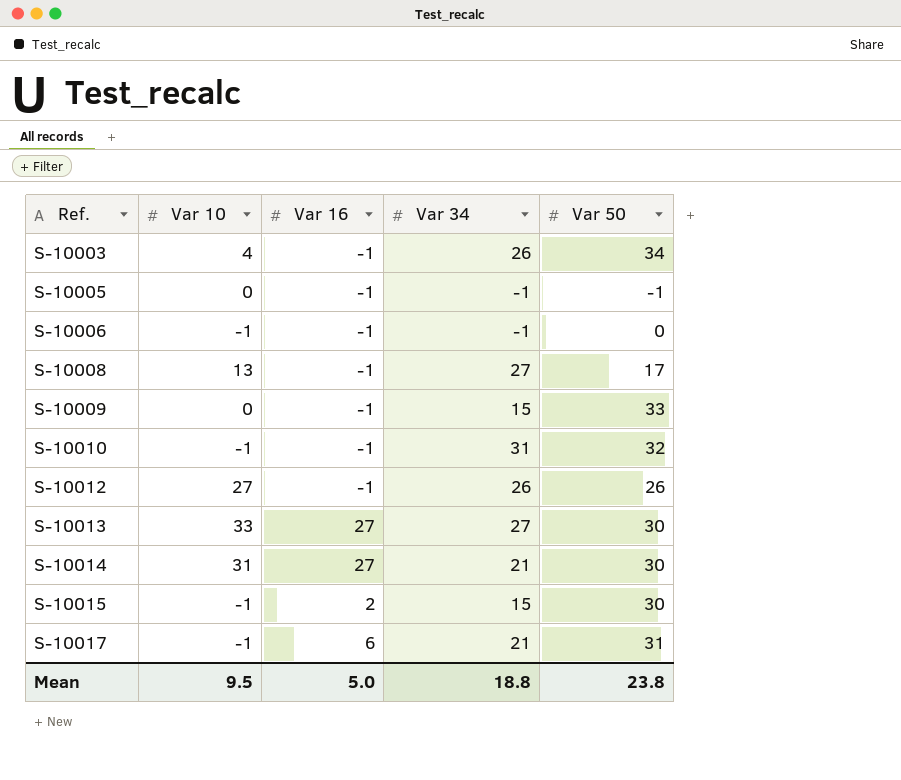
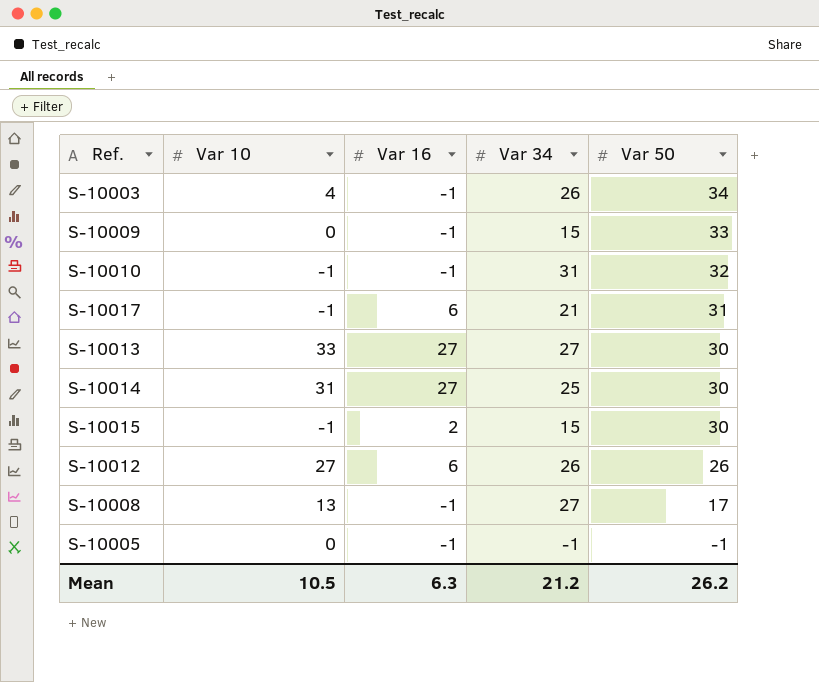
row order: Ref. ascending -> Var 50 descending
row S-10006: -1 | -1 | -1 | 0 -> none
S-10014 | Var 34: 21 -> 25
S-10012 | Var 16: -1 -> 6
Mean | Var 10: 9.5 -> 10.5
Mean | Var 16: 5.0 -> 6.3
Mean | Var 34: 18.8 -> 21.2
Mean | Var 50: 23.8 -> 26.2

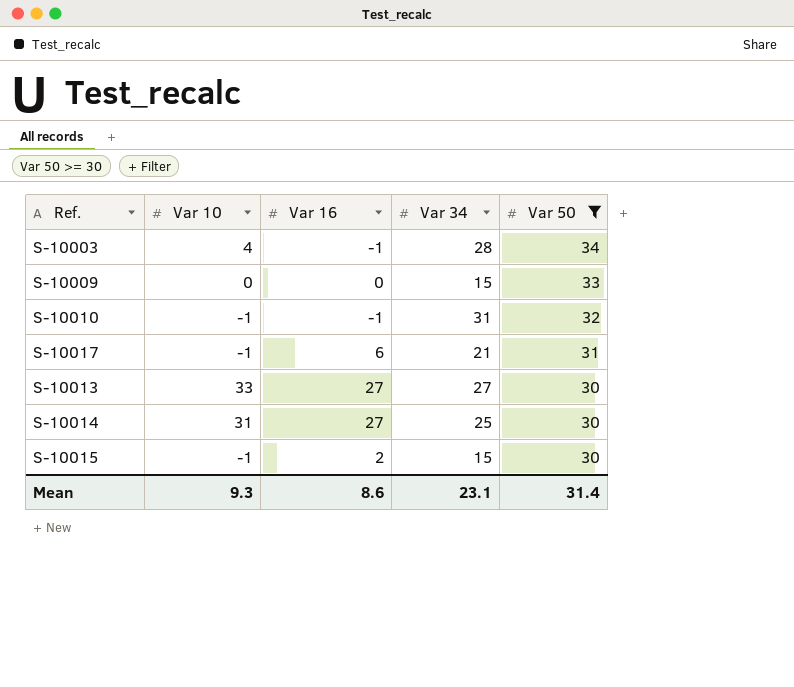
filter: none -> Var 50 >= 30
S-10003 | Var 34: 26 -> 28
S-10009 | Var 16: -1 -> 0
Mean | Var 10: 10.5 -> 9.3
Mean | Var 16: 6.3 -> 8.6
Mean | Var 34: 21.2 -> 23.1
Mean | Var 50: 26.2 -> 31.4

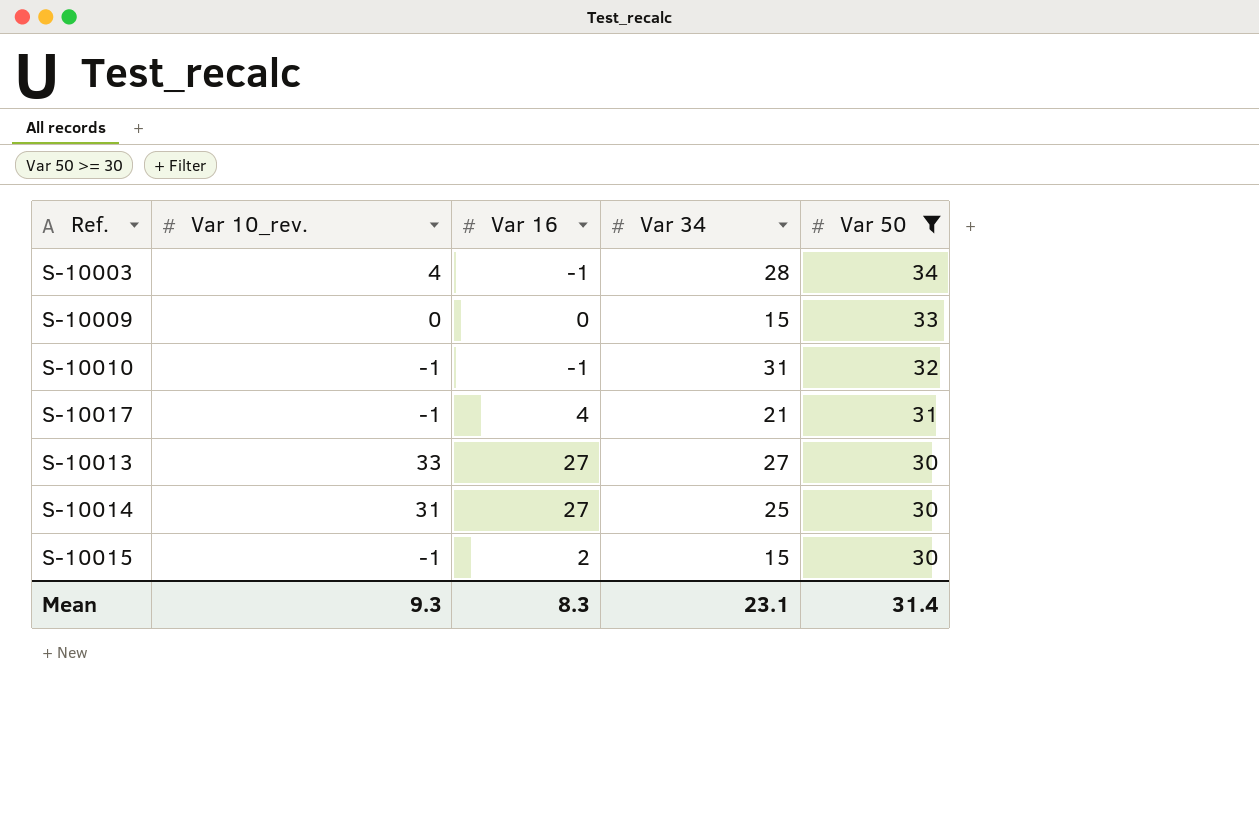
column name: Var 10 -> Var 10_rev.
S-10017 | Var 16: 6 -> 4
Mean | Var 16: 8.6 -> 8.3

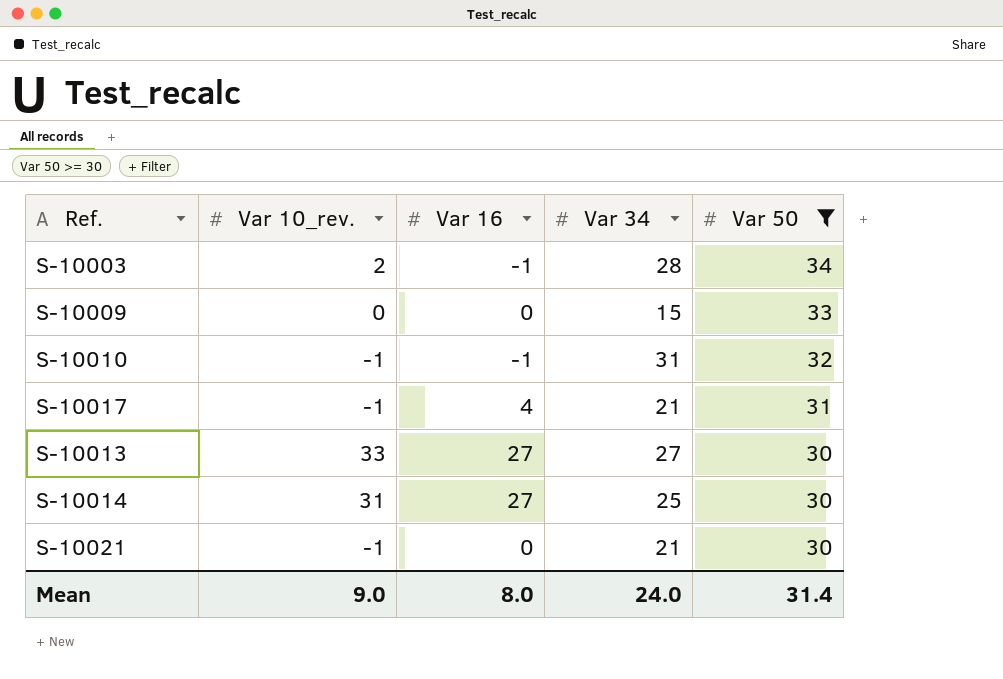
row S-10015: -1 | 2 | 15 | 30 -> none
S-10003 | Var 10_rev.: 4 -> 2
row S-10021: none -> -1 | 0 | 21 | 30
Mean | Var 10_rev.: 9.3 -> 9.0
Mean | Var 16: 8.3 -> 8.0
Mean | Var 34: 23.1 -> 24.0

